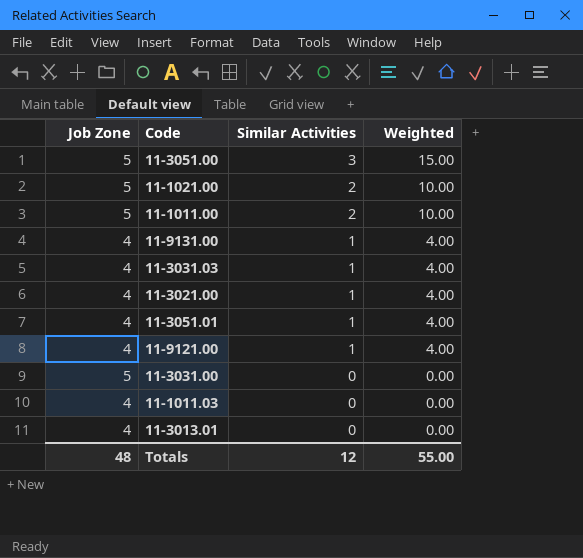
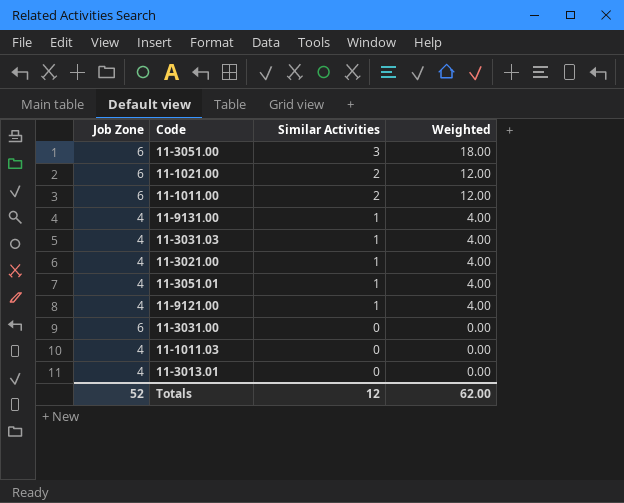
11-3051.00 | Job Zone: 5 -> 6
11-3051.00 | Weighted: 15.00 -> 18.00
11-1021.00 | Job Zone: 5 -> 6
11-1021.00 | Weighted: 10.00 -> 12.00
11-1011.00 | Job Zone: 5 -> 6
11-1011.00 | Weighted: 10.00 -> 12.00
11-3031.00 | Job Zone: 5 -> 6
Totals | Job Zone: 48 -> 52
Totals | Weighted: 55.00 -> 62.00

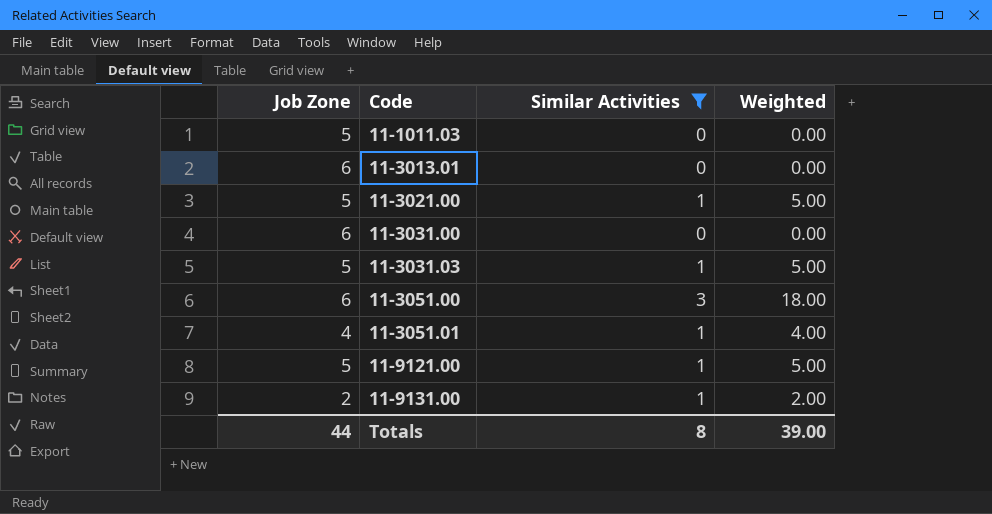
filter: none -> Similar Activities != 2
row order: Similar Activities descending -> Code ascending
11-1011.03 | Job Zone: 4 -> 5
11-3013.01 | Job Zone: 4 -> 6
11-3021.00 | Job Zone: 4 -> 5
11-3021.00 | Weighted: 4.00 -> 5.00
11-3031.03 | Job Zone: 4 -> 5
11-3031.03 | Weighted: 4.00 -> 5.00
11-9121.00 | Job Zone: 4 -> 5
11-9121.00 | Weighted: 4.00 -> 5.00
11-9131.00 | Job Zone: 4 -> 2
11-9131.00 | Weighted: 4.00 -> 2.00
Totals | Job Zone: 52 -> 44
Totals | Similar Activities: 12 -> 8
Totals | Weighted: 62.00 -> 39.00

